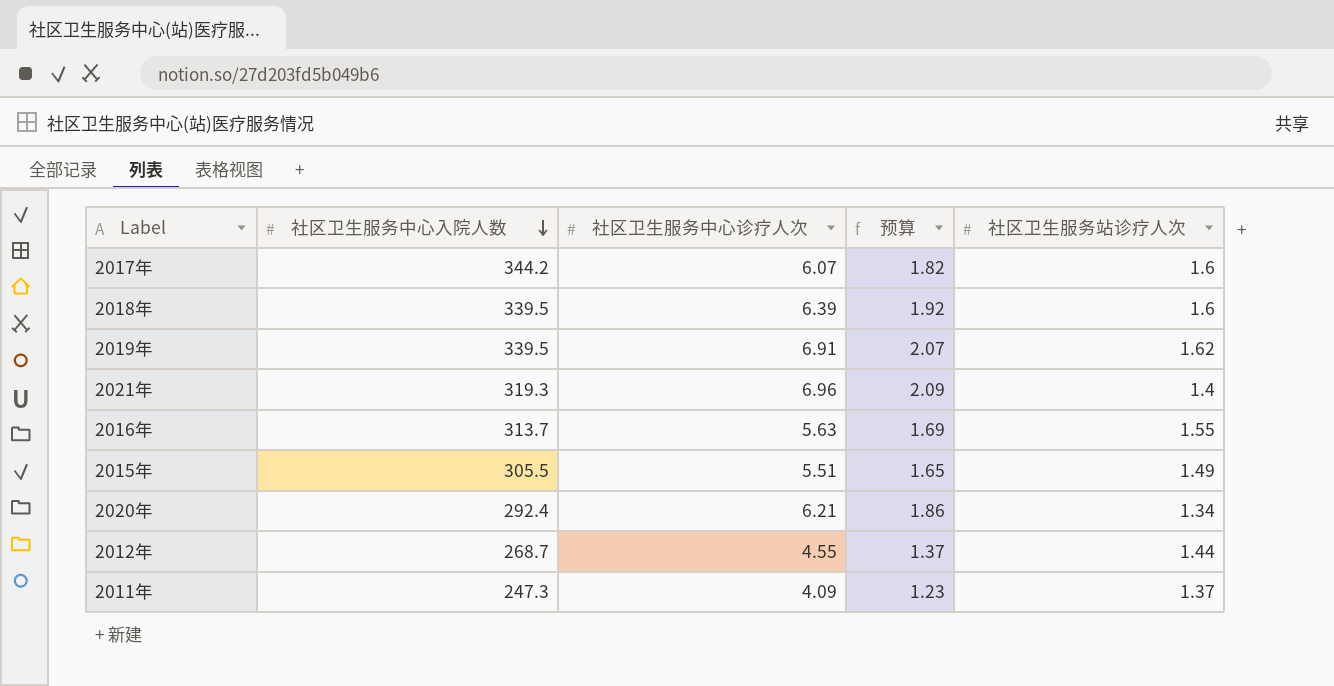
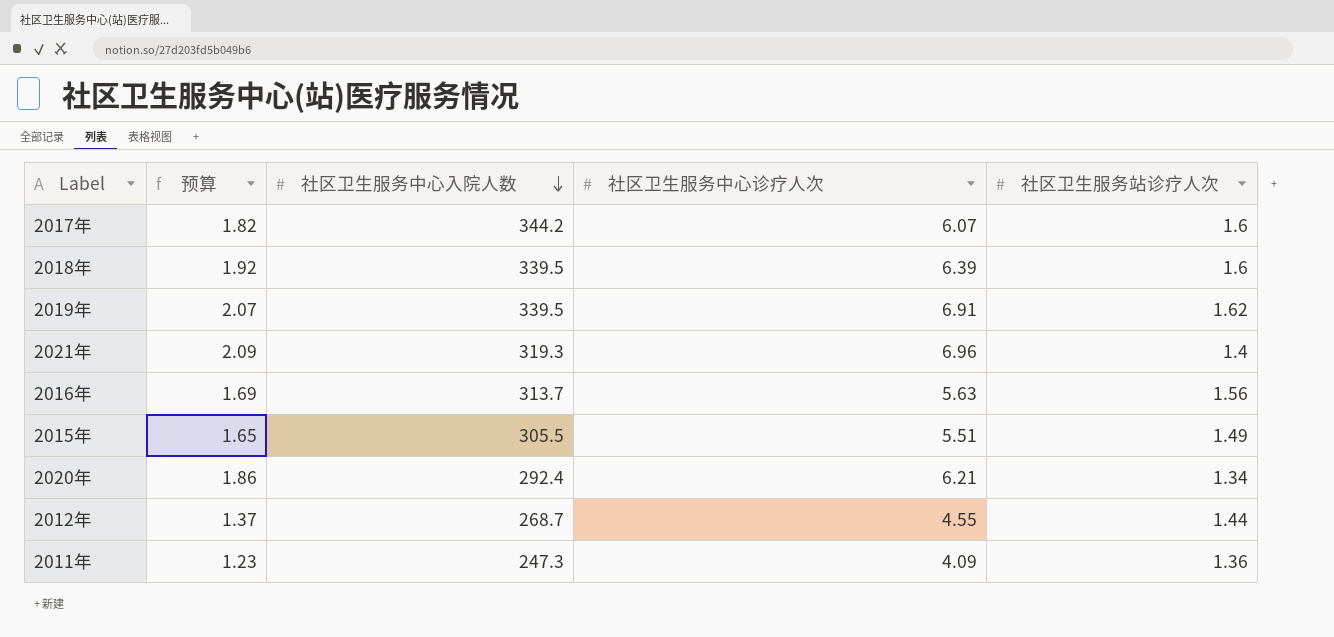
column 预算 | position: 4 -> 2
2016年 | 社区卫生服务站诊疗人次: 1.55 -> 1.56
2011年 | 社区卫生服务站诊疗人次: 1.37 -> 1.36

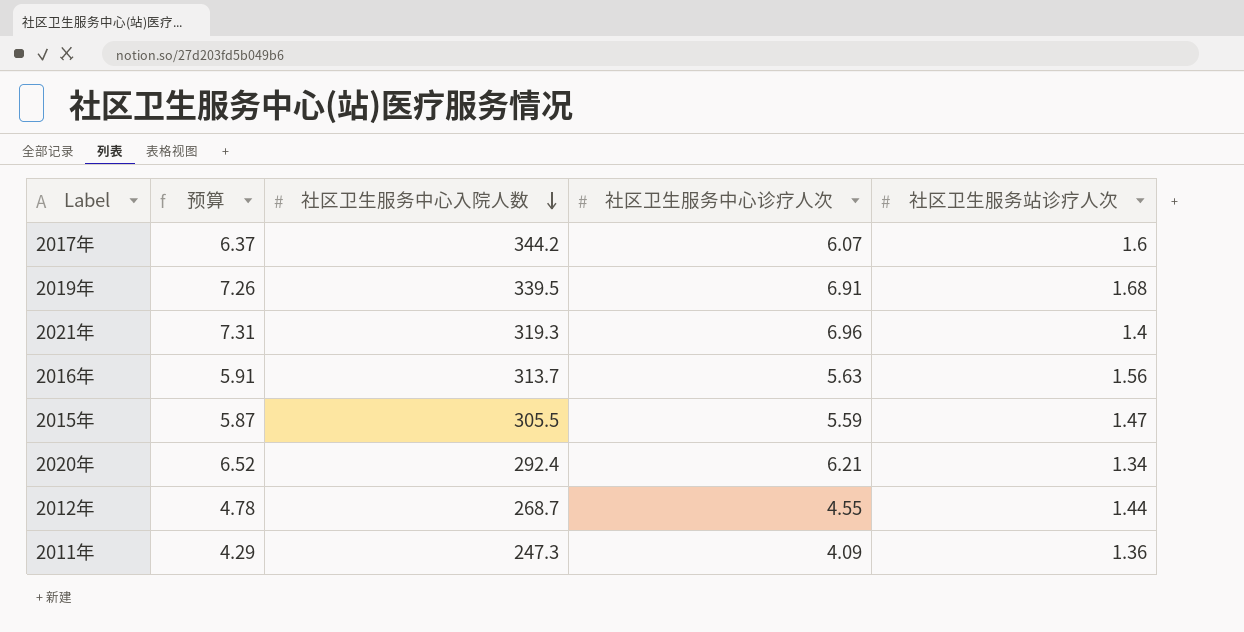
column 预算 | formula: [社区卫生服务中心诊疗人次] * 0.3 -> [社区卫生服务中心诊疗人次] * 1.05
row 2018年: 1.92 | 339.5 | 6.39 | 1.6 -> none
2019年 | 社区卫生服务站诊疗人次: 1.62 -> 1.68
2015年 | 社区卫生服务中心诊疗人次: 5.51 -> 5.59
2015年 | 社区卫生服务站诊疗人次: 1.49 -> 1.47

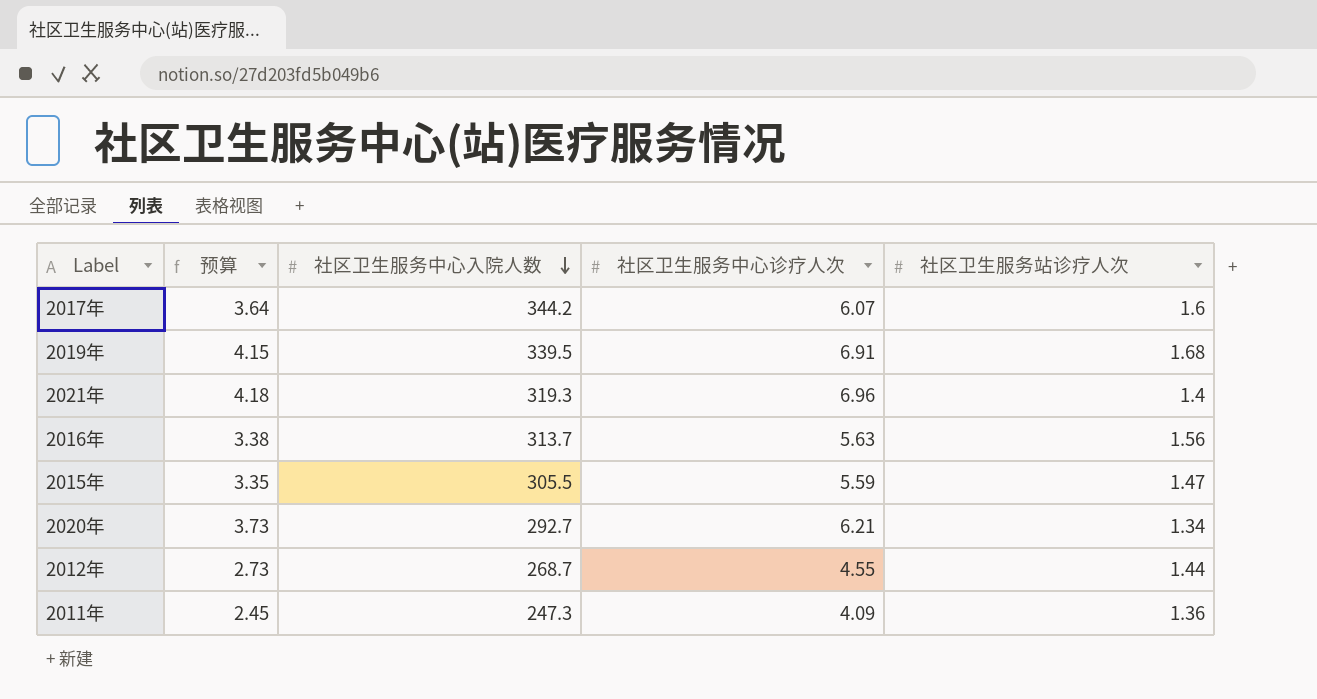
column 预算 | formula: [社区卫生服务中心诊疗人次] * 1.05 -> [社区卫生服务中心诊疗人次] * 0.6
2020年 | 社区卫生服务中心入院人数: 292.4 -> 292.7

